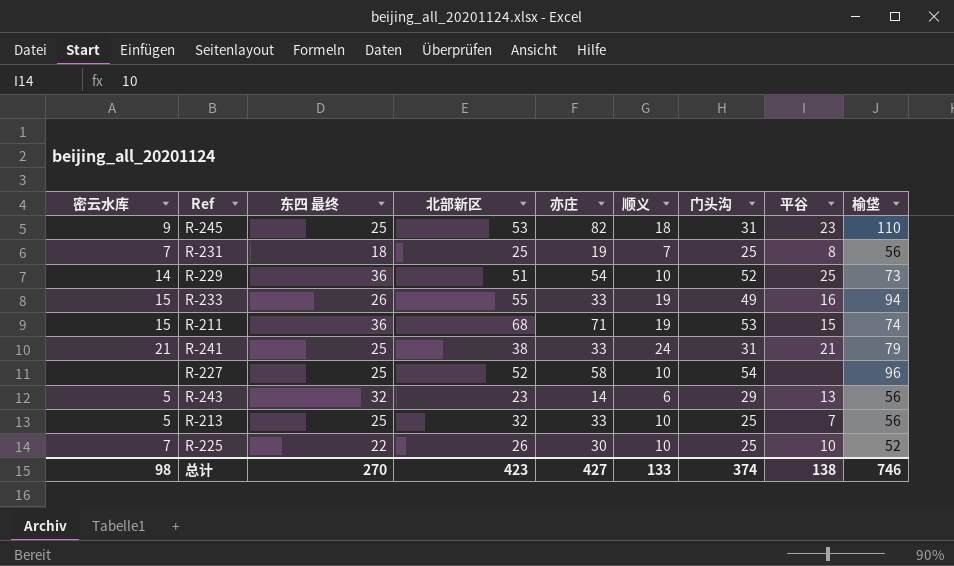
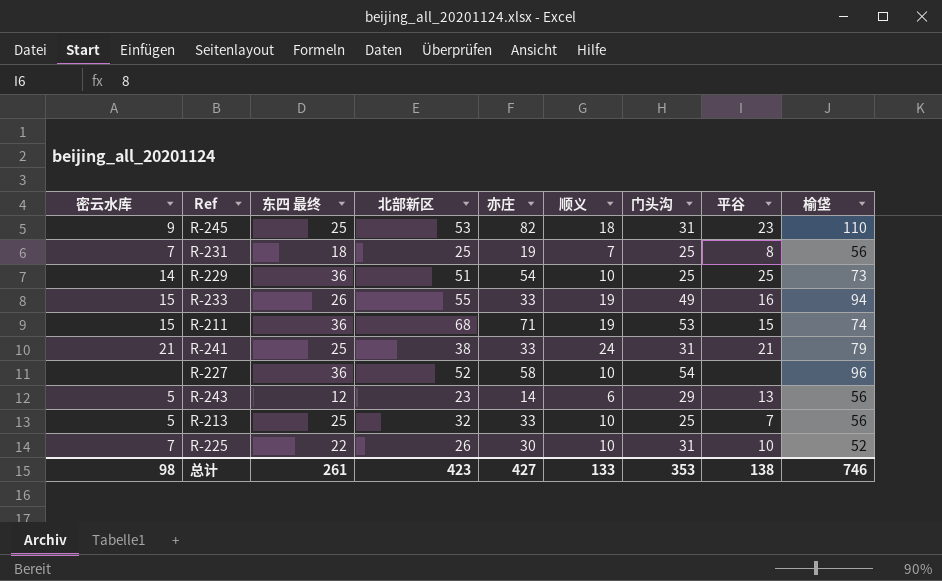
R-229 | 门头沟: 52 -> 25
R-227 | 东四 最终: 25 -> 36
R-243 | 东四 最终: 32 -> 12
R-225 | 门头沟: 25 -> 31
总计 | 东四 最终: 270 -> 261
总计 | 门头沟: 374 -> 353

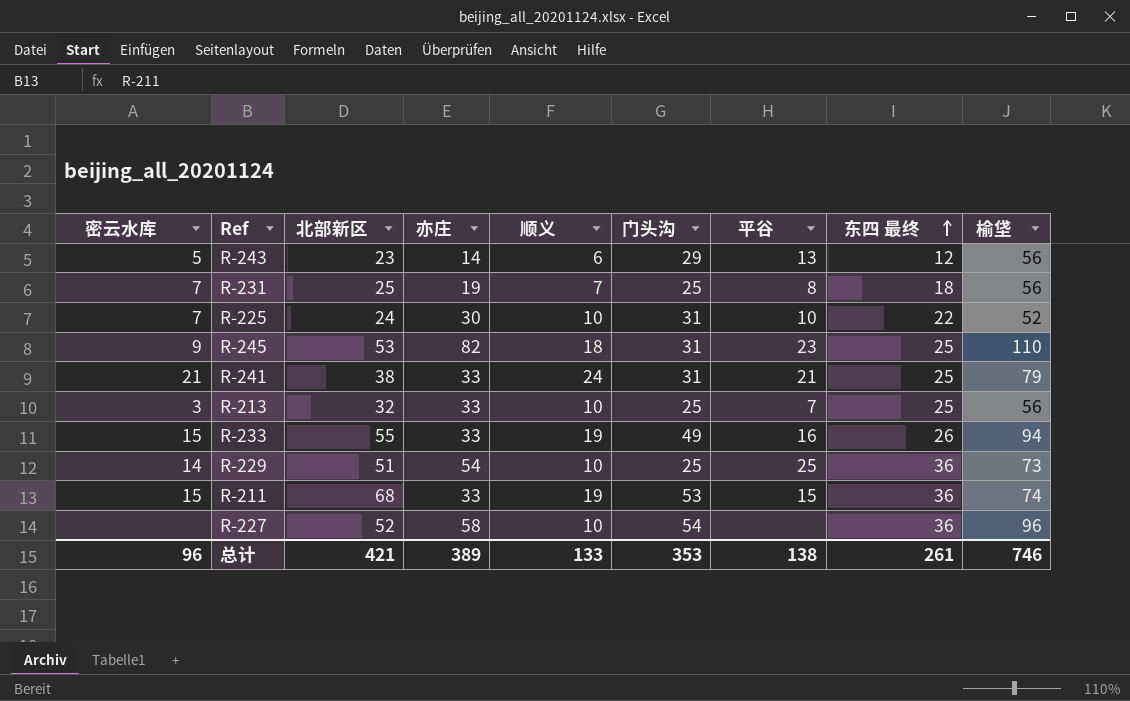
row order: none -> 东四 最终 ascending
column 东四 最终 | position: 3 -> 8
R-225 | 北部新区: 26 -> 24
R-213 | 密云水库: 5 -> 3
R-211 | 亦庄: 71 -> 33
总计 | 密云水库: 98 -> 96
总计 | 北部新区: 423 -> 421
总计 | 亦庄: 427 -> 389

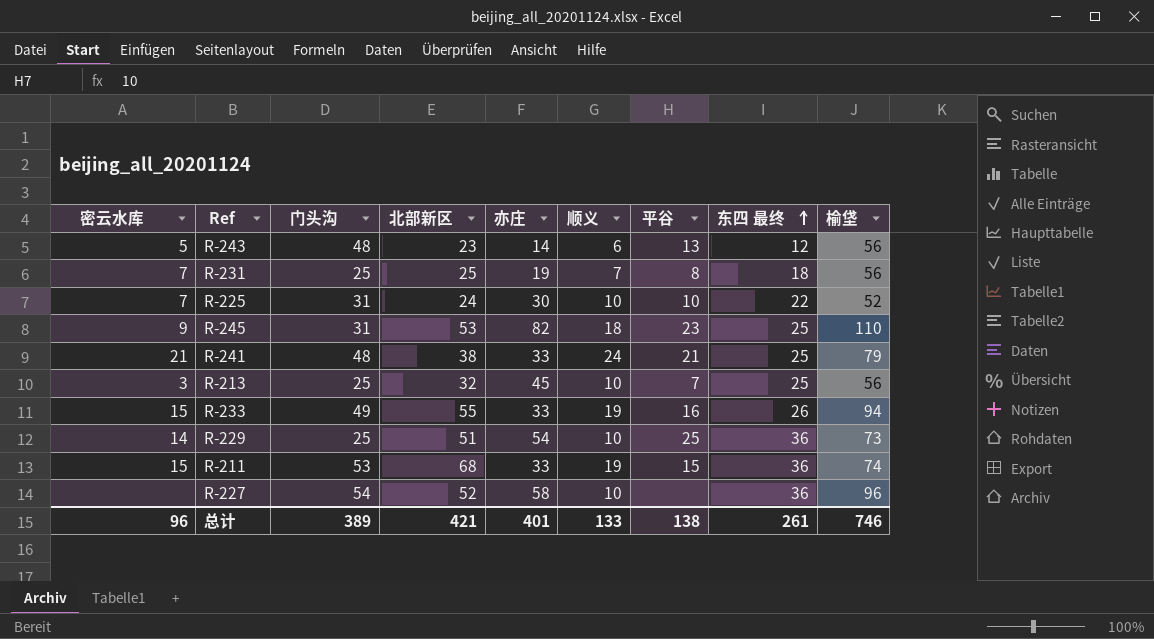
column 门头沟 | position: 6 -> 3
R-243 | 门头沟: 29 -> 48
R-241 | 门头沟: 31 -> 48
R-213 | 亦庄: 33 -> 45
总计 | 门头沟: 353 -> 389
总计 | 亦庄: 389 -> 401

